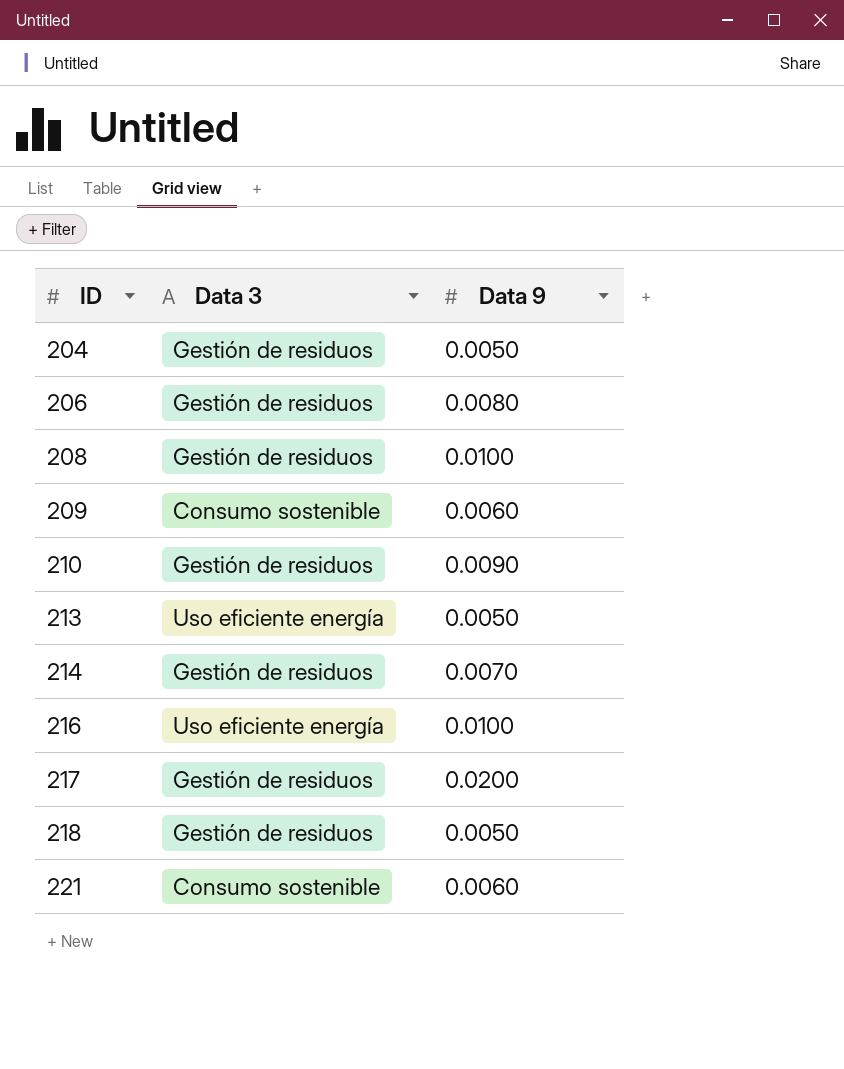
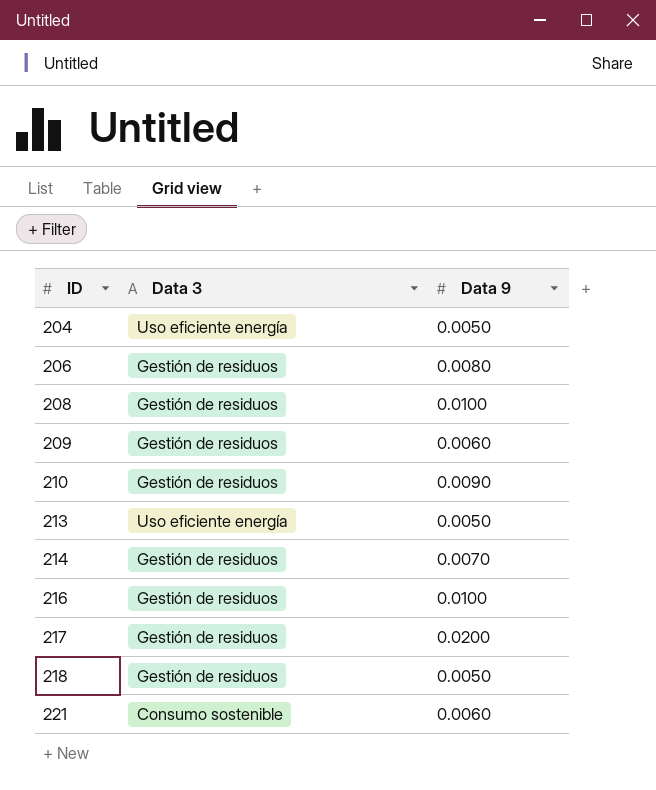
204 | Data 3: Gestión de residuos -> Uso eficiente energía
209 | Data 3: Consumo sostenible -> Gestión de residuos
216 | Data 3: Uso eficiente energía -> Gestión de residuos

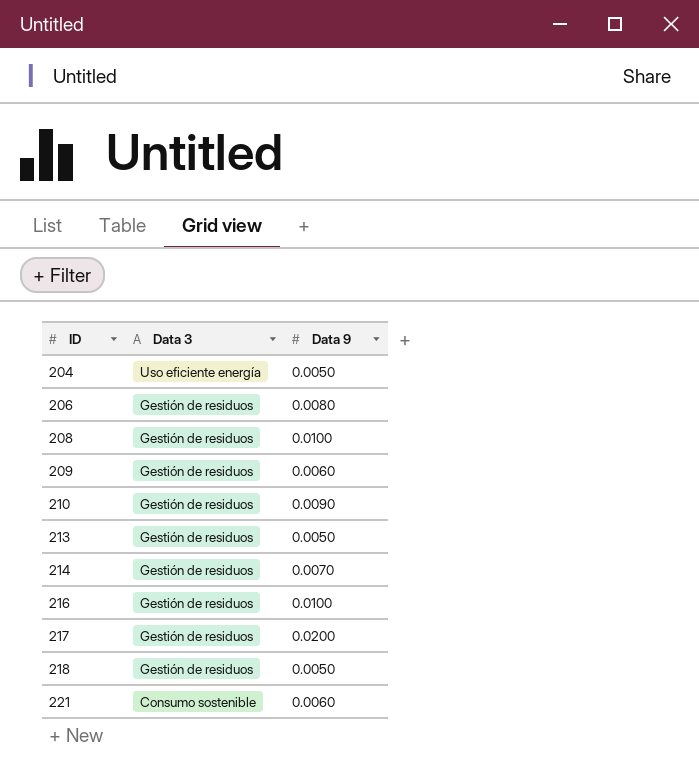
213 | Data 3: Uso eficiente energía -> Gestión de residuos

